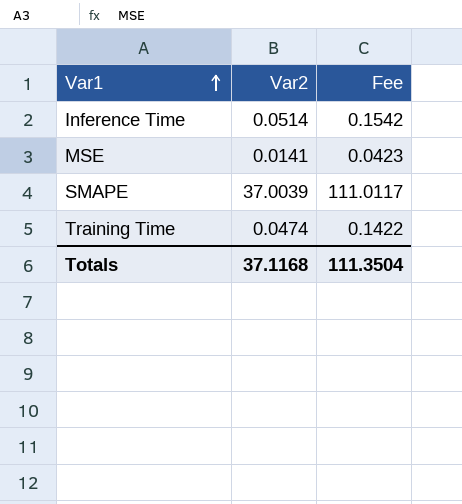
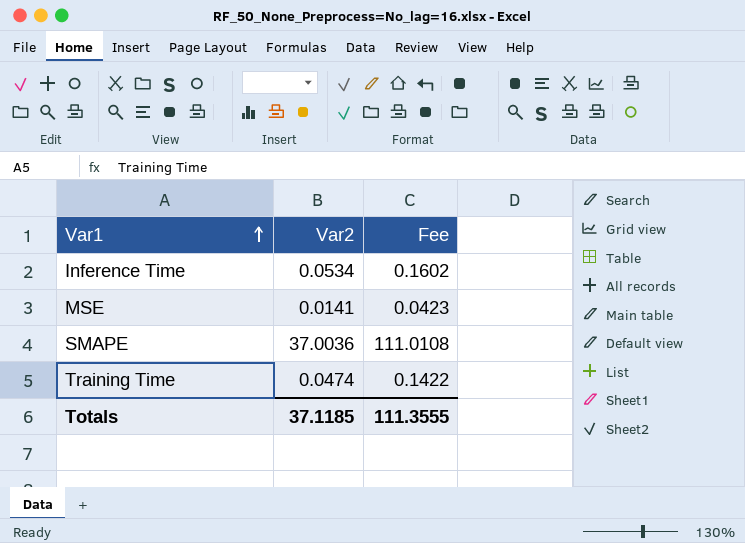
Inference Time | Var2: 0.0514 -> 0.0534
Inference Time | Fee: 0.1542 -> 0.1602
SMAPE | Var2: 37.0039 -> 37.0036
SMAPE | Fee: 111.0117 -> 111.0108
Totals | Var2: 37.1168 -> 37.1185
Totals | Fee: 111.3504 -> 111.3555

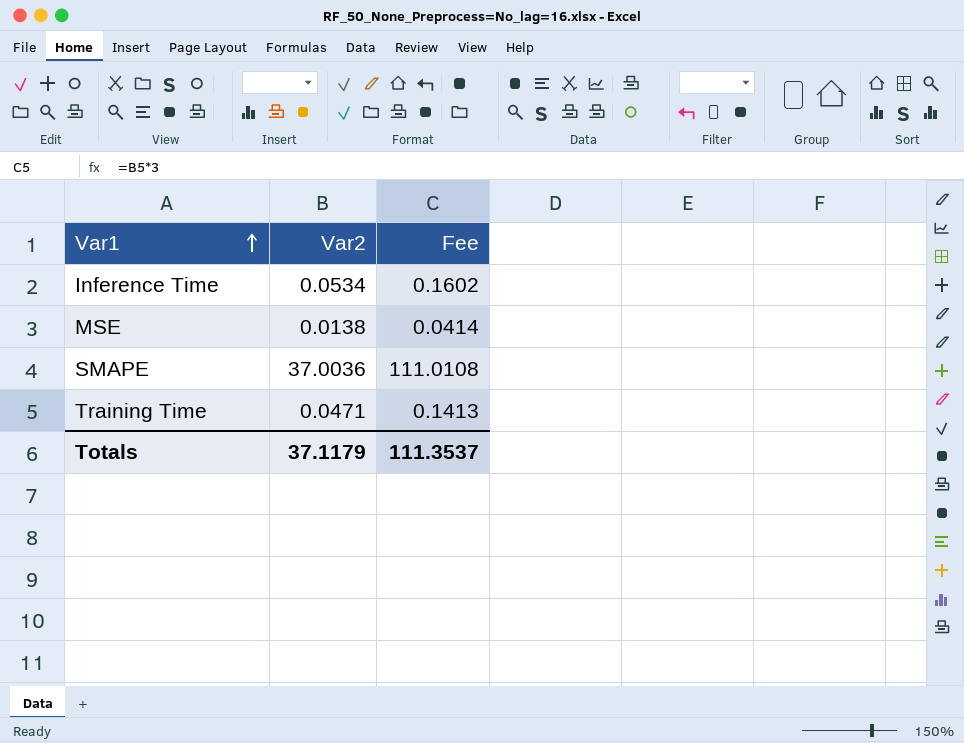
MSE | Var2: 0.0141 -> 0.0138
MSE | Fee: 0.0423 -> 0.0414
Training Time | Var2: 0.0474 -> 0.0471
Training Time | Fee: 0.1422 -> 0.1413
Totals | Var2: 37.1185 -> 37.1179
Totals | Fee: 111.3555 -> 111.3537

